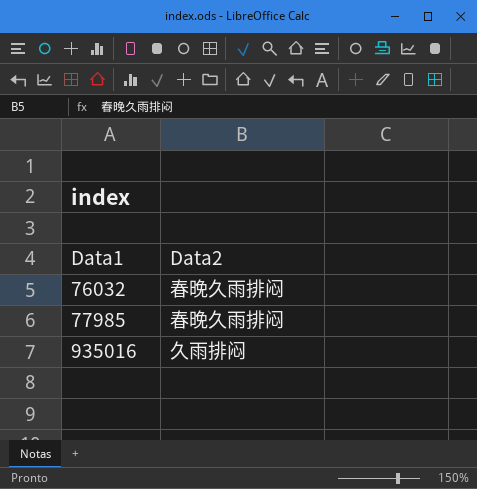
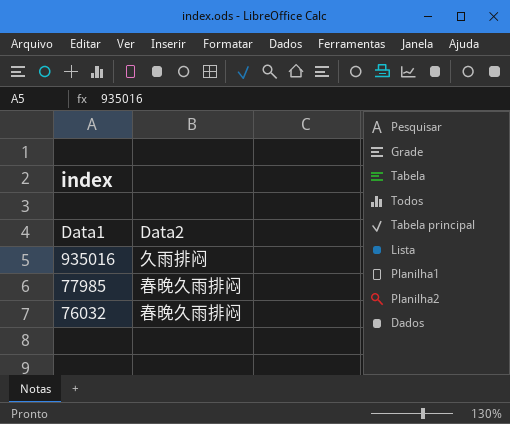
row order: Data1 ascending -> Data1 descending

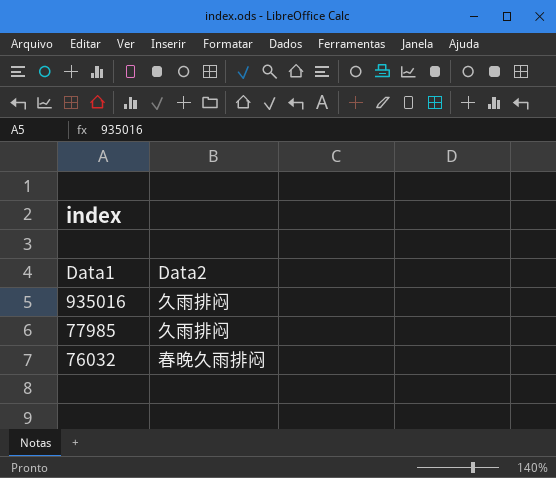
77985 | Data2: 春晚久雨排闷 -> 久雨排闷

